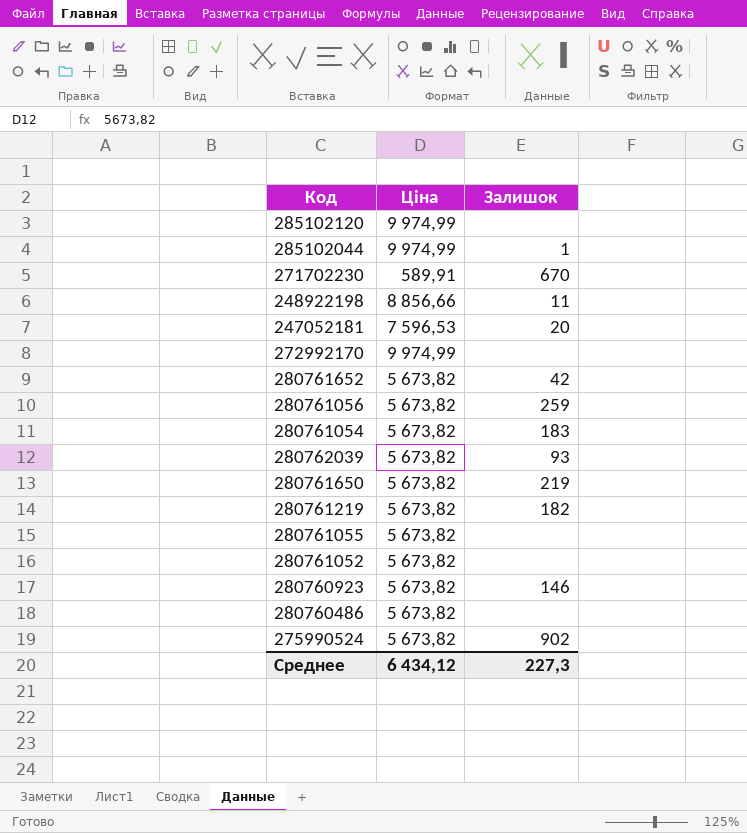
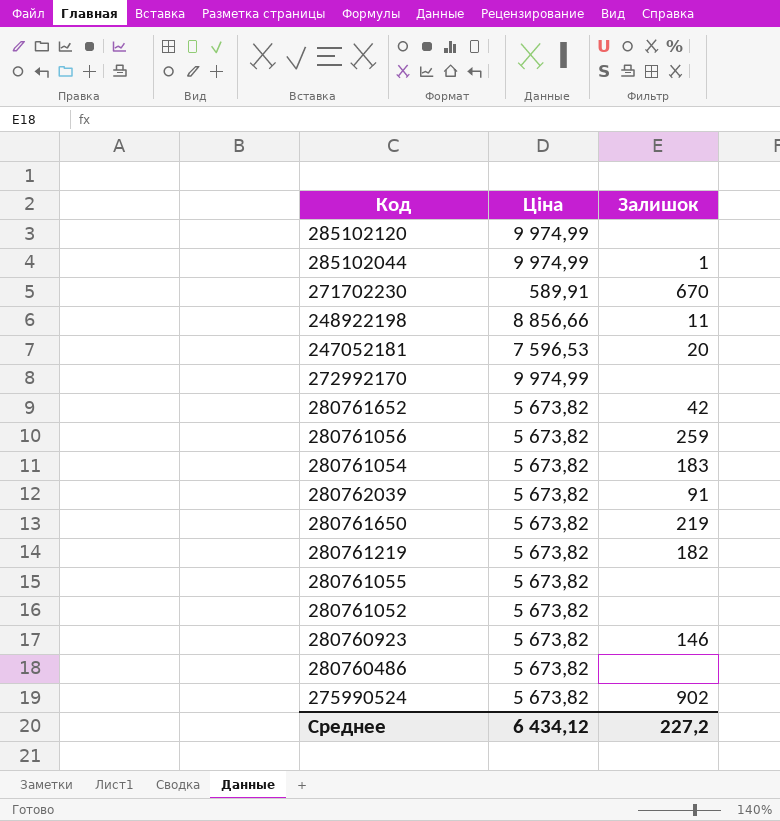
280762039 | Залишок: 93 -> 91
Среднее | Залишок: 227,3 -> 227,2

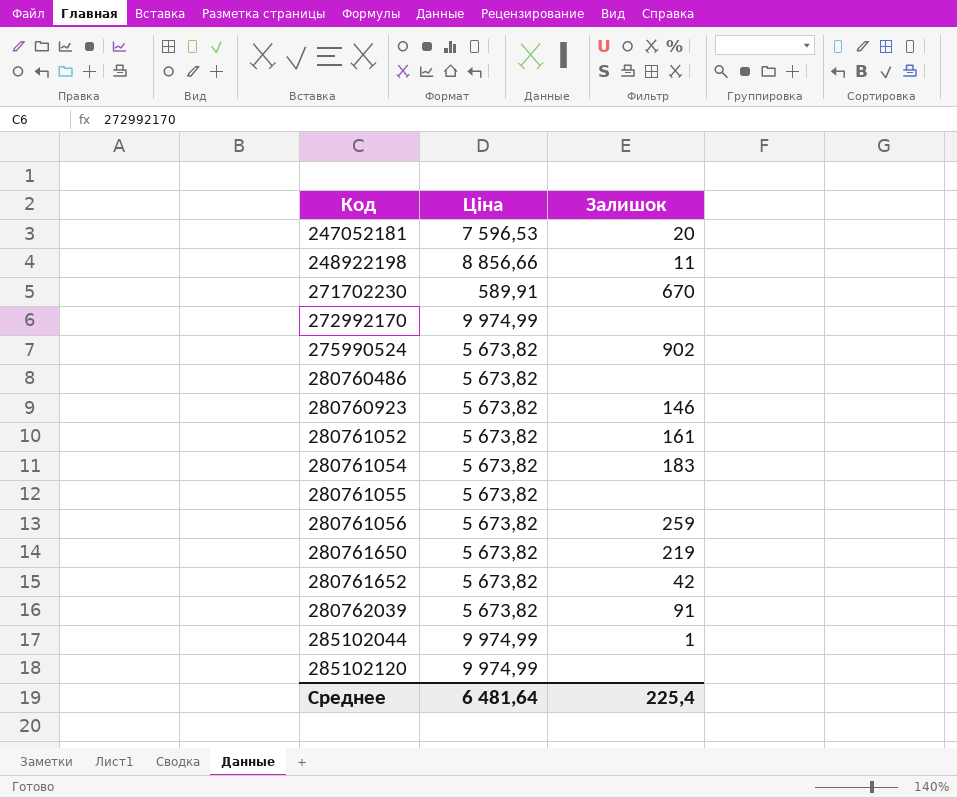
row order: none -> Код ascending
row 280761219: 5 673,82 | 182 -> none
280761052 | Залишок: none -> 161
Среднее | Ціна: 6 434,12 -> 6 481,64
Среднее | Залишок: 227,2 -> 225,4

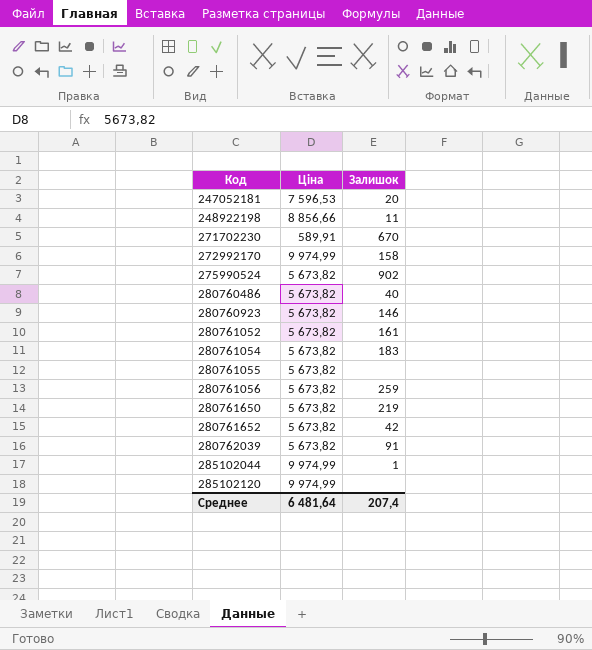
272992170 | Залишок: none -> 158
280760486 | Залишок: none -> 40
Среднее | Залишок: 225,4 -> 207,4

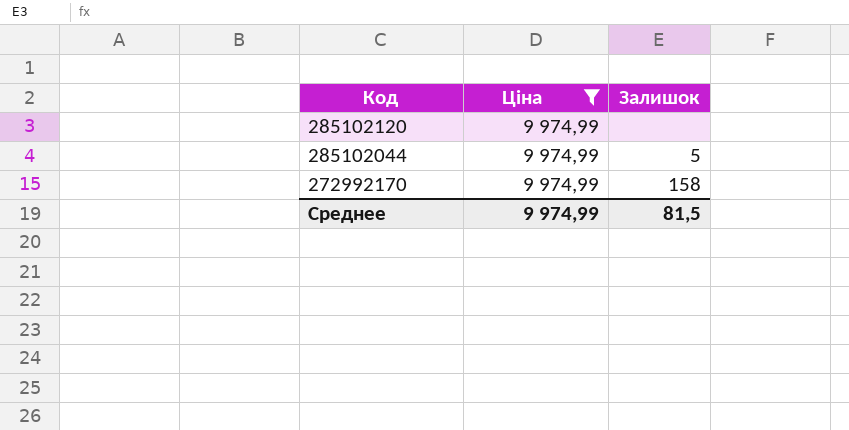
filter: none -> Ціна = 9 974,99
row order: Код ascending -> Код descending
285102044 | Залишок: 1 -> 5
Среднее | Ціна: 6 481,64 -> 9 974,99
Среднее | Залишок: 207,4 -> 81,5

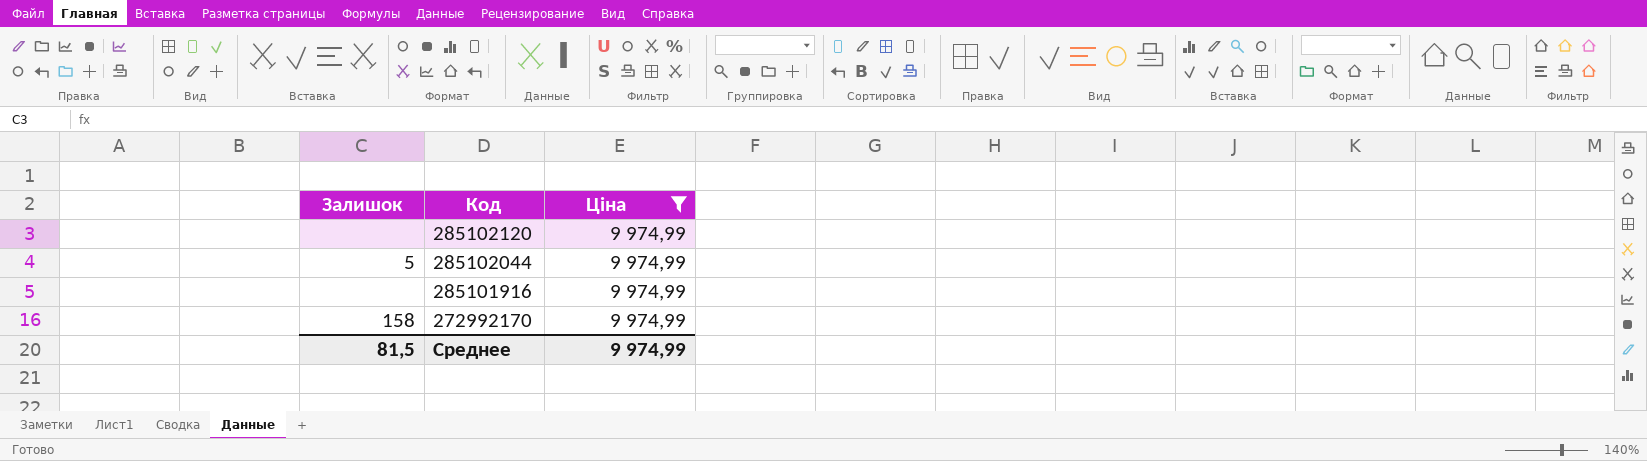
column Залишок | position: 3 -> 1
row 285101916: none -> none | 9 974,99

